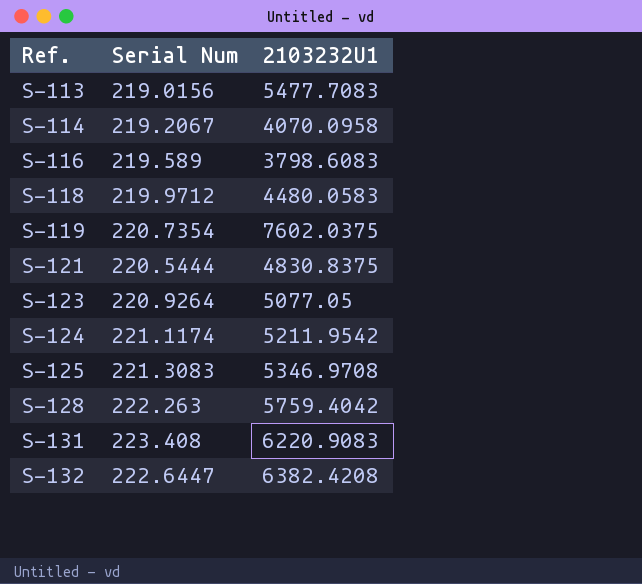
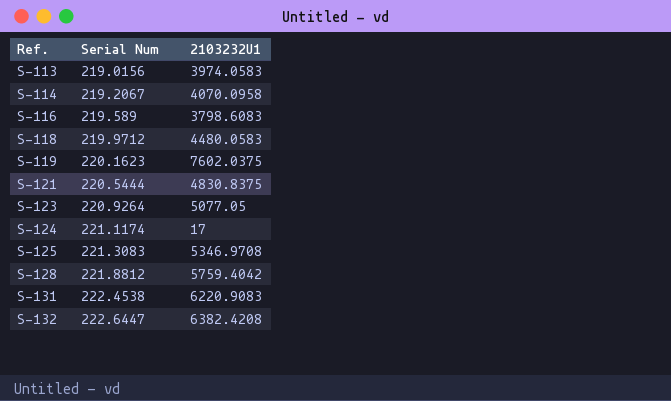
S-113 | 2103232U1: 5477.7083 -> 3974.0583
S-119 | Serial Num: 220.7354 -> 220.1623
S-124 | 2103232U1: 5211.9542 -> 17
S-128 | Serial Num: 222.263 -> 221.8812
S-131 | Serial Num: 223.408 -> 222.4538

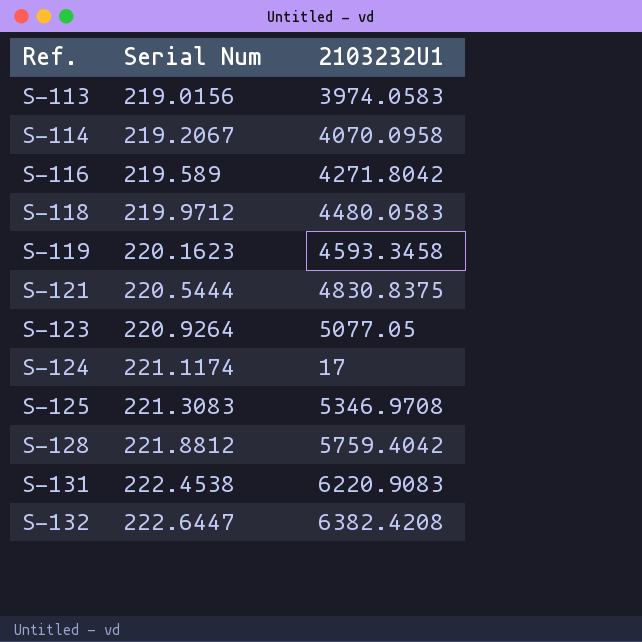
S-116 | 2103232U1: 3798.6083 -> 4271.8042
S-119 | 2103232U1: 7602.0375 -> 4593.3458

